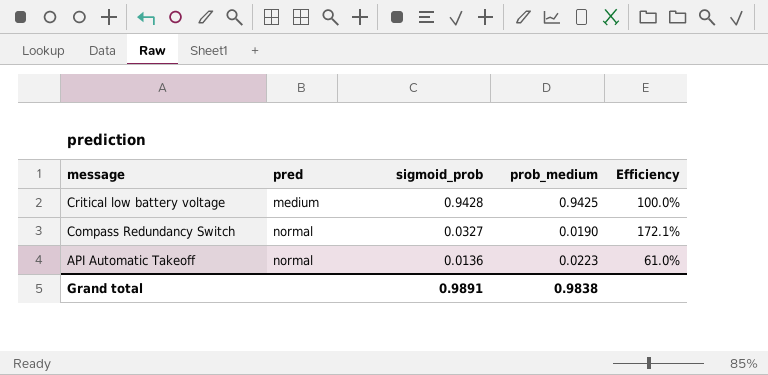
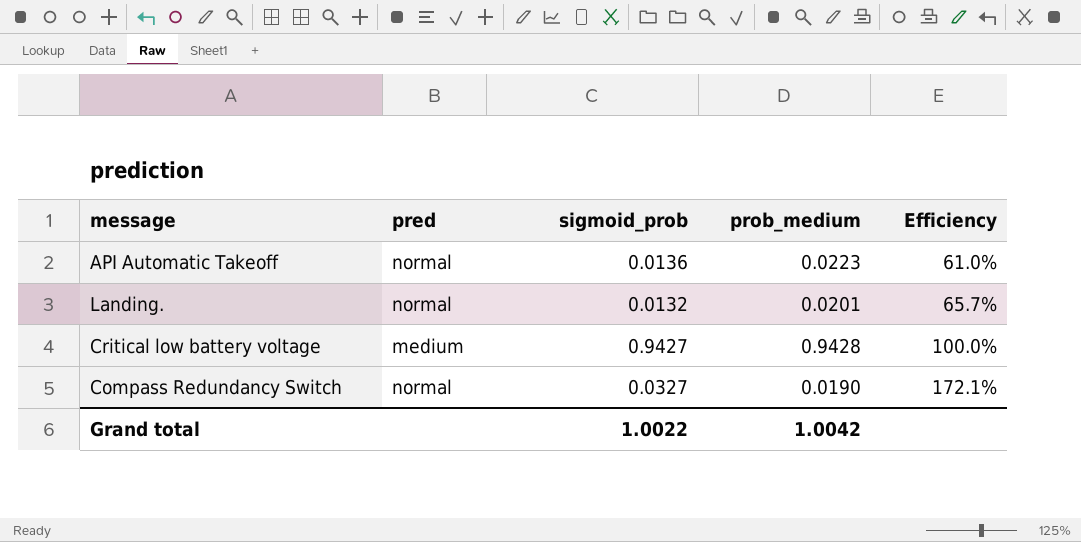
row order: message descending -> Efficiency ascending
row Landing.: none -> normal | 0.0132 | 0.0201 | 65.7%
Critical low battery voltage | sigmoid_prob: 0.9428 -> 0.9427
Critical low battery voltage | prob_medium: 0.9425 -> 0.9428
Grand total | sigmoid_prob: 0.9891 -> 1.0022
Grand total | prob_medium: 0.9838 -> 1.0042

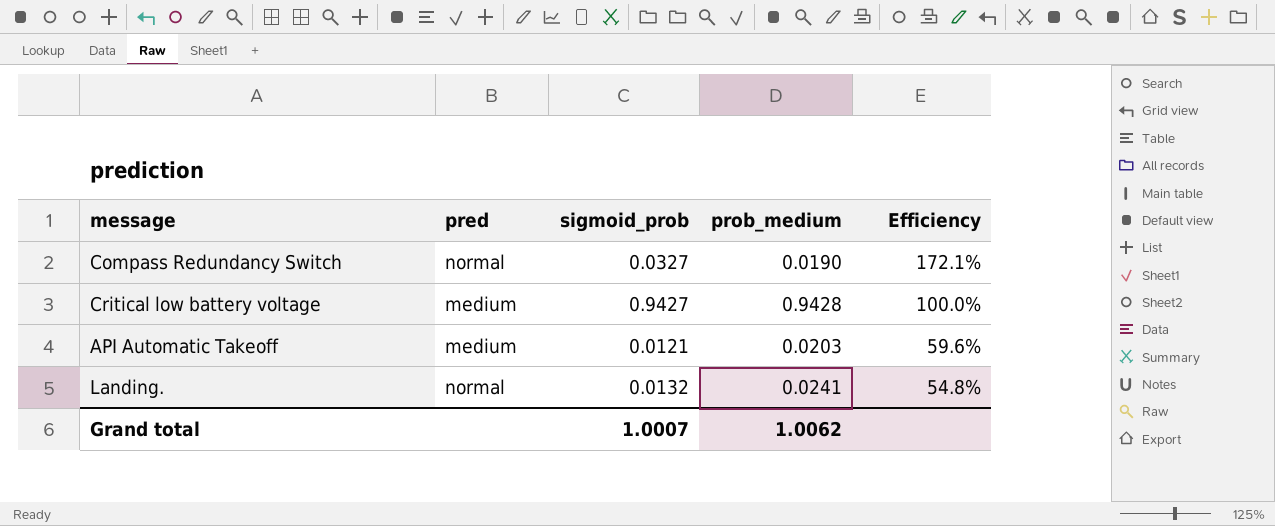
row order: Efficiency ascending -> Efficiency descending
API Automatic Takeoff | pred: normal -> medium
API Automatic Takeoff | sigmoid_prob: 0.0136 -> 0.0121
API Automatic Takeoff | prob_medium: 0.0223 -> 0.0203
API Automatic Takeoff | Efficiency: 61.0% -> 59.6%
Landing. | prob_medium: 0.0201 -> 0.0241
Landing. | Efficiency: 65.7% -> 54.8%
Grand total | sigmoid_prob: 1.0022 -> 1.0007
Grand total | prob_medium: 1.0042 -> 1.0062

